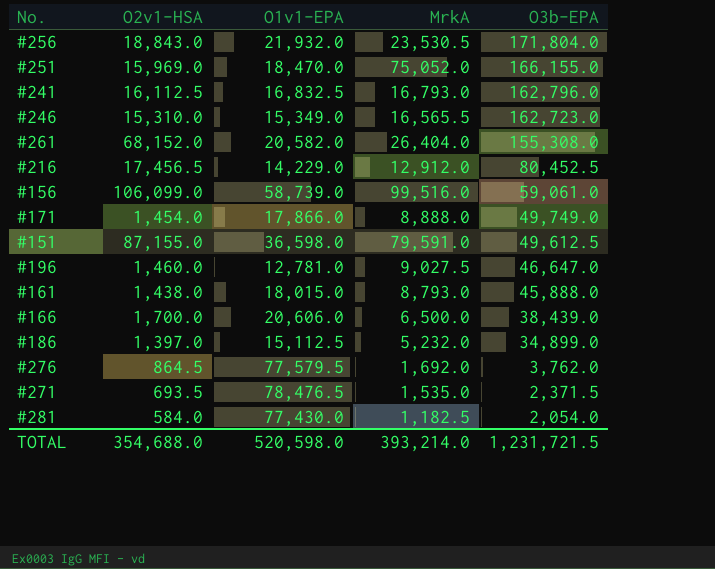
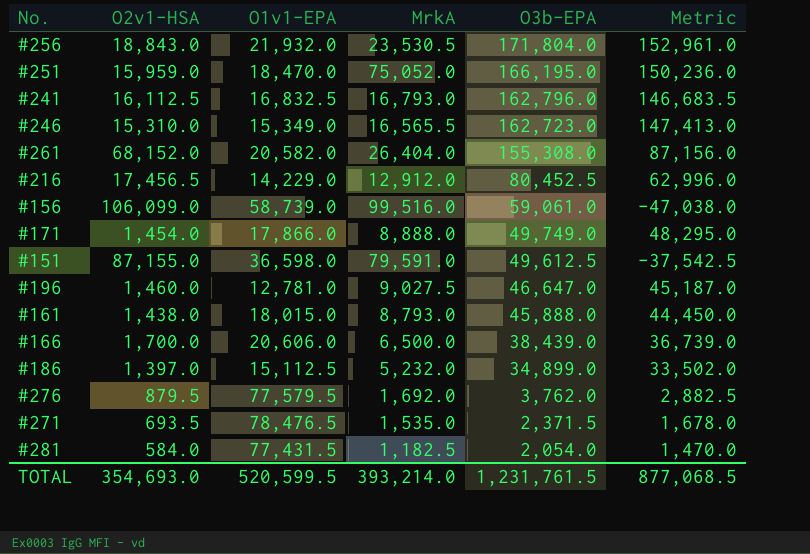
column Metric | formula: none -> [O3b-EPA] - [O2v1-HSA]
#251 | O2v1-HSA: 15,969.0 -> 15,959.0
#251 | O3b-EPA: 166,155.0 -> 166,195.0
#276 | O2v1-HSA: 864.5 -> 879.5
#281 | O1v1-EPA: 77,430.0 -> 77,431.5
TOTAL | O2v1-HSA: 354,688.0 -> 354,693.0
TOTAL | O1v1-EPA: 520,598.0 -> 520,599.5
TOTAL | O3b-EPA: 1,231,721.5 -> 1,231,761.5

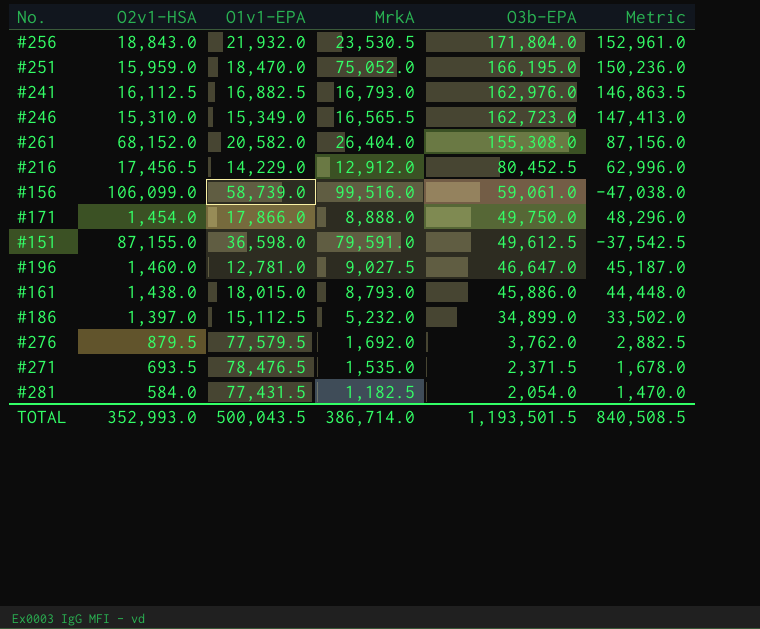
row #166: 1,700.0 | 20,606.0 | 6,500.0 | 38,439.0 | 36,739.0 -> none
#241 | O1v1-EPA: 16,832.5 -> 16,882.5
#241 | O3b-EPA: 162,796.0 -> 162,976.0
#241 | Metric: 146,683.5 -> 146,863.5
#171 | O3b-EPA: 49,749.0 -> 49,750.0
#171 | Metric: 48,295.0 -> 48,296.0
#161 | O3b-EPA: 45,888.0 -> 45,886.0
#161 | Metric: 44,450.0 -> 44,448.0
TOTAL | O2v1-HSA: 354,693.0 -> 352,993.0
TOTAL | O1v1-EPA: 520,599.5 -> 500,043.5
TOTAL | MrkA: 393,214.0 -> 386,714.0
TOTAL | O3b-EPA: 1,231,761.5 -> 1,193,501.5
TOTAL | Metric: 877,068.5 -> 840,508.5

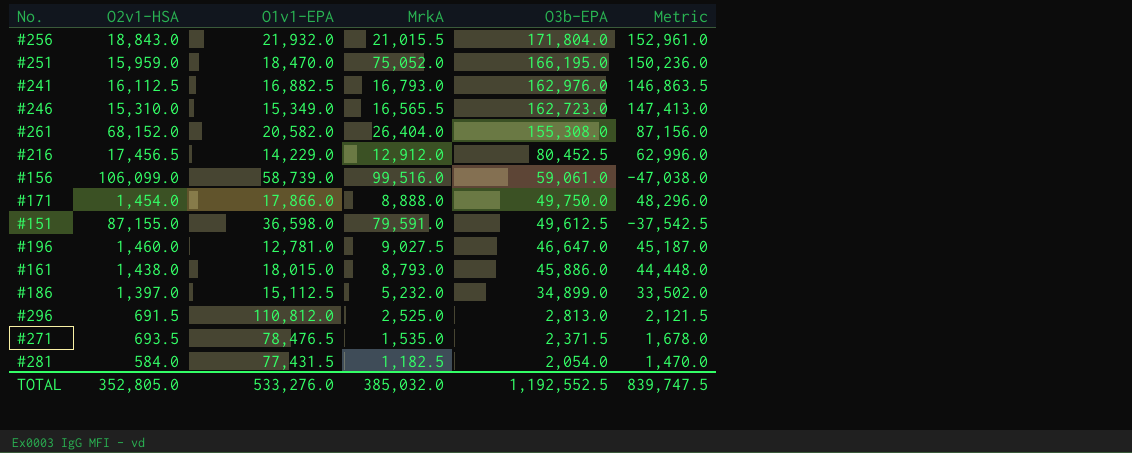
row #276: 879.5 | 77,579.5 | 1,692.0 | 3,762.0 | 2,882.5 -> none
#256 | MrkA: 23,530.5 -> 21,015.5
row #296: none -> 691.5 | 110,812.0 | 2,525.0 | 2,813.0 | 2,121.5
TOTAL | O2v1-HSA: 352,993.0 -> 352,805.0
TOTAL | O1v1-EPA: 500,043.5 -> 533,276.0
TOTAL | MrkA: 386,714.0 -> 385,032.0
TOTAL | O3b-EPA: 1,193,501.5 -> 1,192,552.5
TOTAL | Metric: 840,508.5 -> 839,747.5

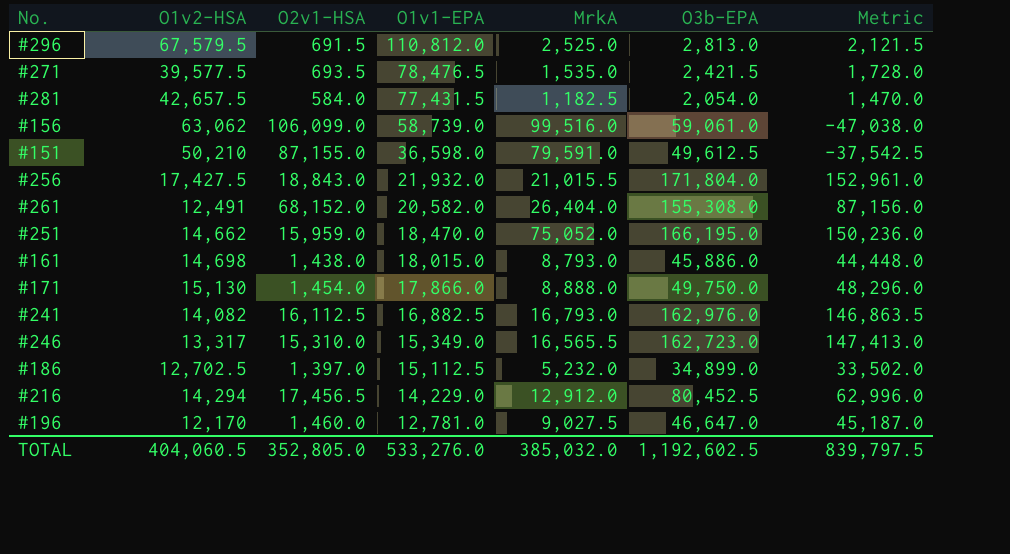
row order: O3b-EPA descending -> O1v1-EPA descending
column O1v2-HSA | position: none -> 2
#271 | O3b-EPA: 2,371.5 -> 2,421.5
#271 | Metric: 1,678.0 -> 1,728.0
TOTAL | O3b-EPA: 1,192,552.5 -> 1,192,602.5
TOTAL | Metric: 839,747.5 -> 839,797.5

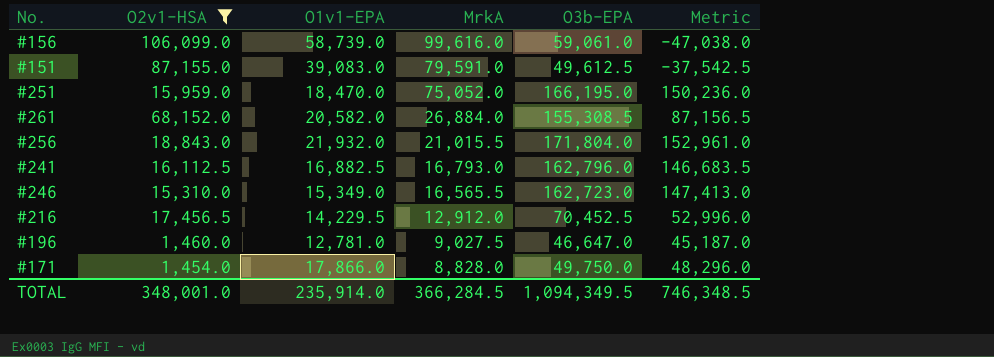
filter: none -> O2v1-HSA >= 1,454.0
row order: O1v1-EPA descending -> MrkA descending
column O1v2-HSA | position: 2 -> none
#156 | MrkA: 99,516.0 -> 99,616.0
#151 | O1v1-EPA: 36,598.0 -> 39,083.0
#261 | MrkA: 26,404.0 -> 26,884.0
#261 | O3b-EPA: 155,308.0 -> 155,308.5
#261 | Metric: 87,156.0 -> 87,156.5
#241 | O3b-EPA: 162,976.0 -> 162,796.0
#241 | Metric: 146,863.5 -> 146,683.5
#216 | O1v1-EPA: 14,229.0 -> 14,229.5
#216 | O3b-EPA: 80,452.5 -> 70,452.5
#216 | Metric: 62,996.0 -> 52,996.0
#171 | MrkA: 8,888.0 -> 8,828.0
TOTAL | O2v1-HSA: 352,805.0 -> 348,001.0
TOTAL | O1v1-EPA: 533,276.0 -> 235,914.0
TOTAL | MrkA: 385,032.0 -> 366,284.5
TOTAL | O3b-EPA: 1,192,602.5 -> 1,094,349.5
TOTAL | Metric: 839,797.5 -> 746,348.5

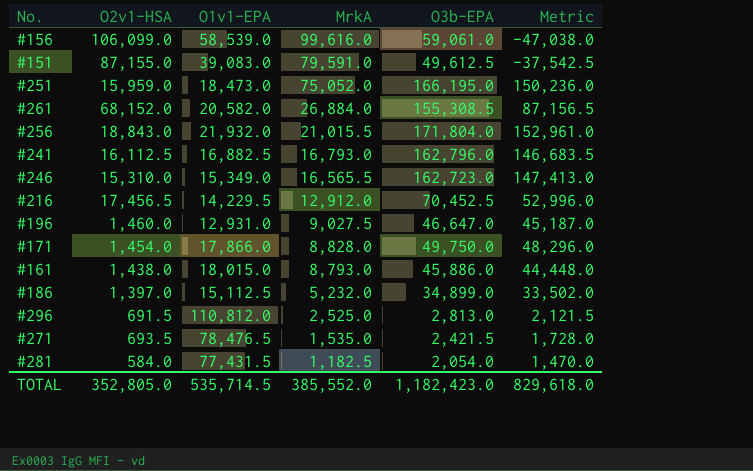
filter: O2v1-HSA >= 1,454.0 -> none
#156 | O1v1-EPA: 58,739.0 -> 58,539.0
#251 | O1v1-EPA: 18,470.0 -> 18,473.0
#196 | O1v1-EPA: 12,781.0 -> 12,931.0
TOTAL | O2v1-HSA: 348,001.0 -> 352,805.0
TOTAL | O1v1-EPA: 235,914.0 -> 535,714.5
TOTAL | MrkA: 366,284.5 -> 385,552.0
TOTAL | O3b-EPA: 1,094,349.5 -> 1,182,423.0
TOTAL | Metric: 746,348.5 -> 829,618.0

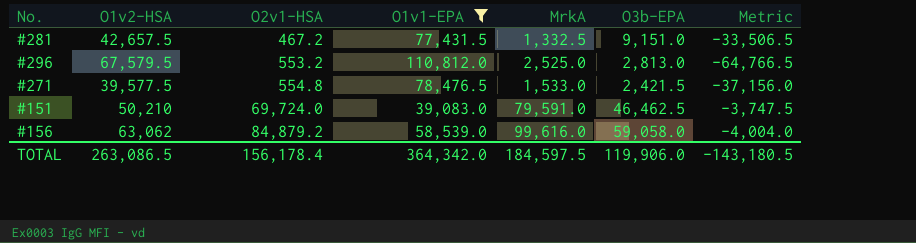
filter: none -> O1v1-EPA >= 39,083.0
row order: MrkA descending -> O2v1-HSA ascending
column O1v2-HSA | position: none -> 2
column Metric | formula: [O3b-EPA] - [O2v1-HSA] -> [O3b-EPA] - [O1v2-HSA]
#281 | O2v1-HSA: 584.0 -> 467.2
#281 | MrkA: 1,182.5 -> 1,332.5
#281 | O3b-EPA: 2,054.0 -> 9,151.0
#296 | O2v1-HSA: 691.5 -> 553.2
#271 | O2v1-HSA: 693.5 -> 554.8
#271 | MrkA: 1,535.0 -> 1,533.0
#151 | O2v1-HSA: 87,155.0 -> 69,724.0
#151 | O3b-EPA: 49,612.5 -> 46,462.5
#156 | O2v1-HSA: 106,099.0 -> 84,879.2
#156 | O3b-EPA: 59,061.0 -> 59,058.0
TOTAL | O2v1-HSA: 352,805.0 -> 156,178.4
TOTAL | O1v1-EPA: 535,714.5 -> 364,342.0
TOTAL | MrkA: 385,552.0 -> 184,597.5
TOTAL | O3b-EPA: 1,182,423.0 -> 119,906.0
TOTAL | Metric: 829,618.0 -> -143,180.5

